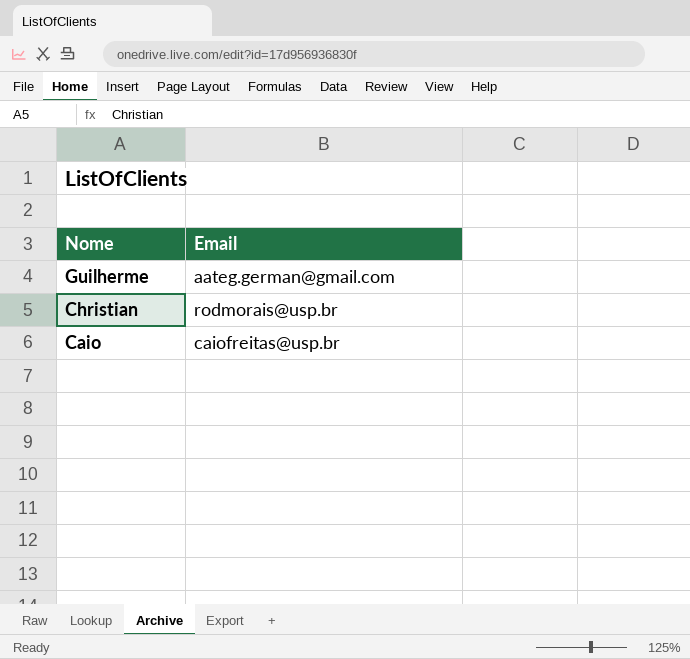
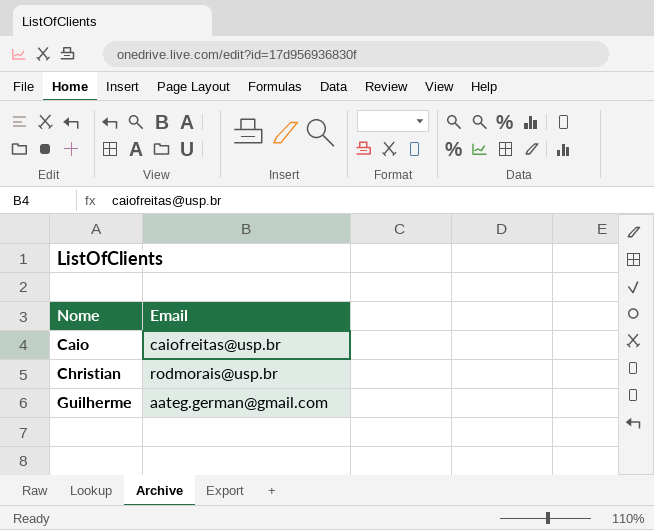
row order: Nome descending -> Nome ascending

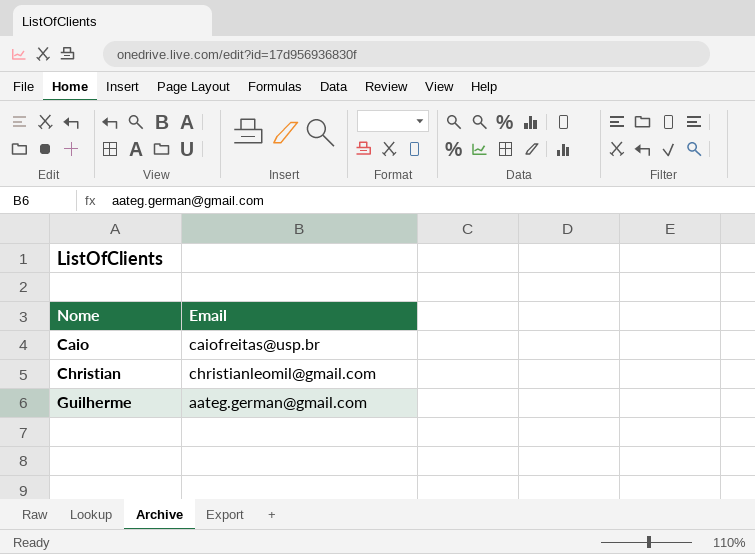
Christian | Email: rodmorais@usp.br -> christianleomil@gmail.com

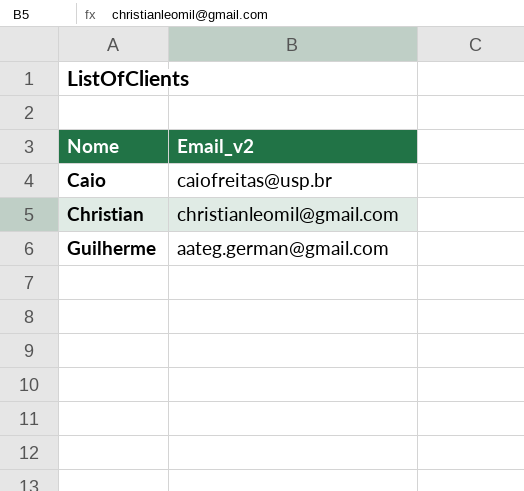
column name: Email -> Email_v2

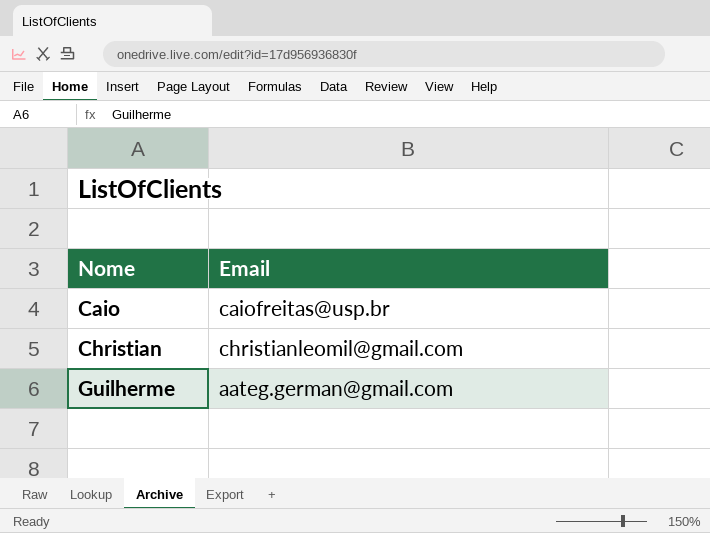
column name: Email_v2 -> Email

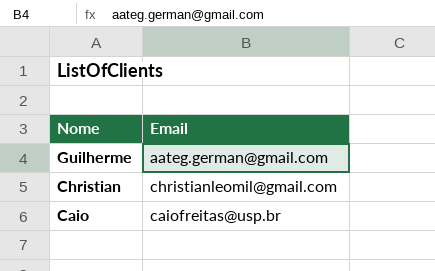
row order: Nome ascending -> Nome descending

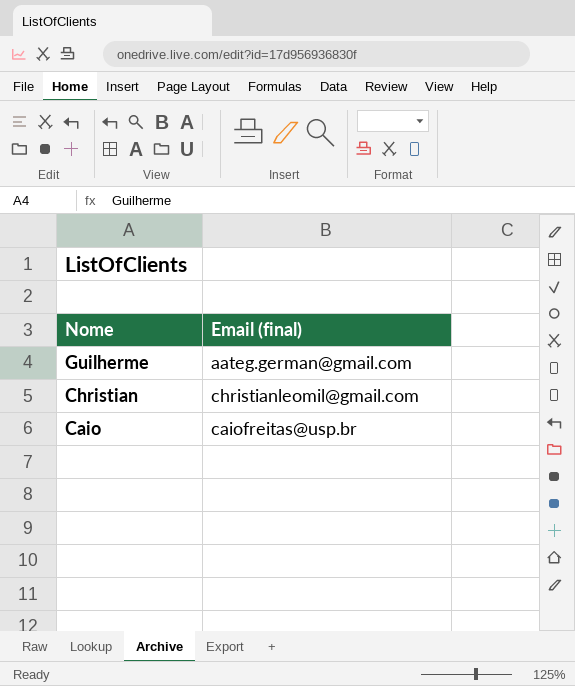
column name: Email -> Email (final)

